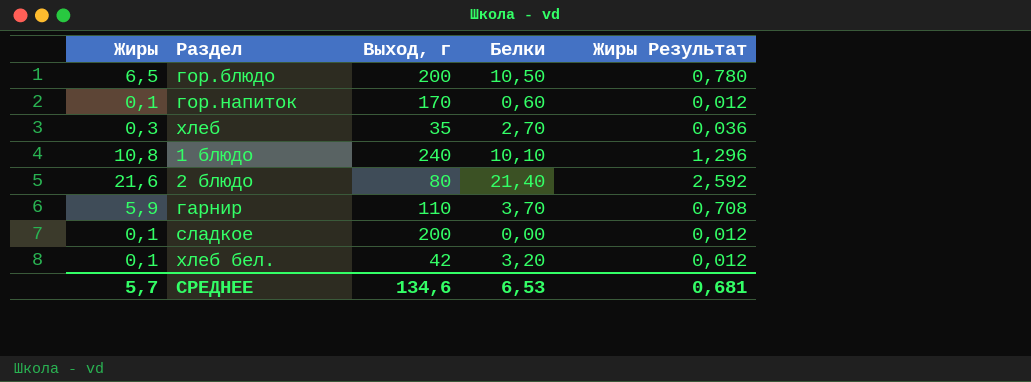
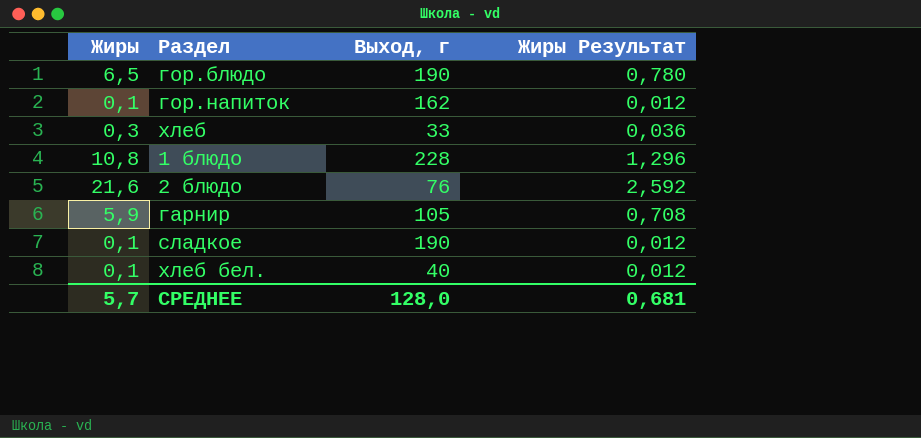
column Белки | position: 4 -> none
гор.блюдо | Выход, г: 200 -> 190
гор.напиток | Выход, г: 170 -> 162
хлеб | Выход, г: 35 -> 33
1 блюдо | Выход, г: 240 -> 228
2 блюдо | Выход, г: 80 -> 76
гарнир | Выход, г: 110 -> 105
сладкое | Выход, г: 200 -> 190
хлеб бел. | Выход, г: 42 -> 40
СРЕДНЕЕ | Выход, г: 134,6 -> 128,0

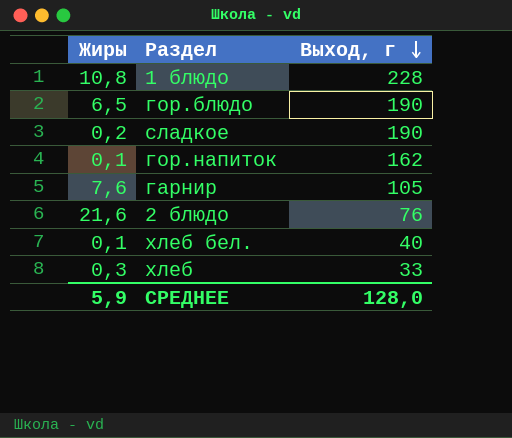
row order: none -> Выход, г descending
column Жиры Результат | formula: [Жиры] * 0,12 -> none
сладкое | Жиры: 0,1 -> 0,2
гарнир | Жиры: 5,9 -> 7,6
СРЕДНЕЕ | Жиры: 5,7 -> 5,9

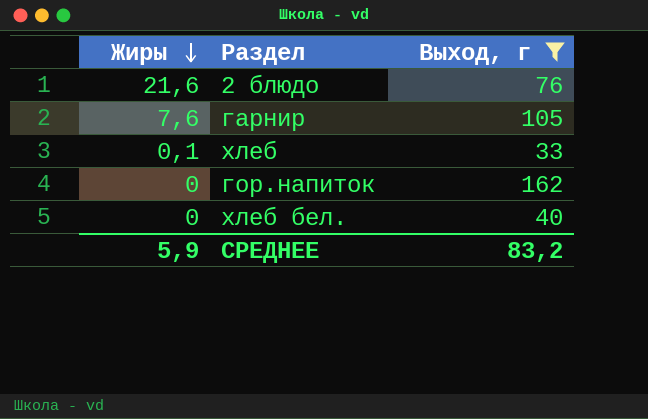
filter: none -> Выход, г <= 162
row order: Выход, г descending -> Жиры descending
хлеб | Жиры: 0,3 -> 0,1
гор.напиток | Жиры: 0,1 -> 0
хлеб бел. | Жиры: 0,1 -> 0
СРЕДНЕЕ | Выход, г: 128,0 -> 83,2

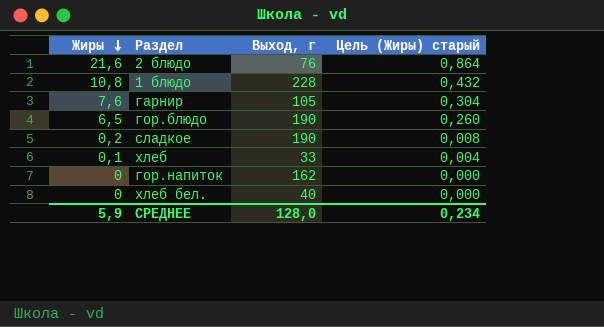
filter: Выход, г <= 162 -> none
column Цель (Жиры) старый | formula: none -> [Жиры] * 0,04
СРЕДНЕЕ | Выход, г: 83,2 -> 128,0

